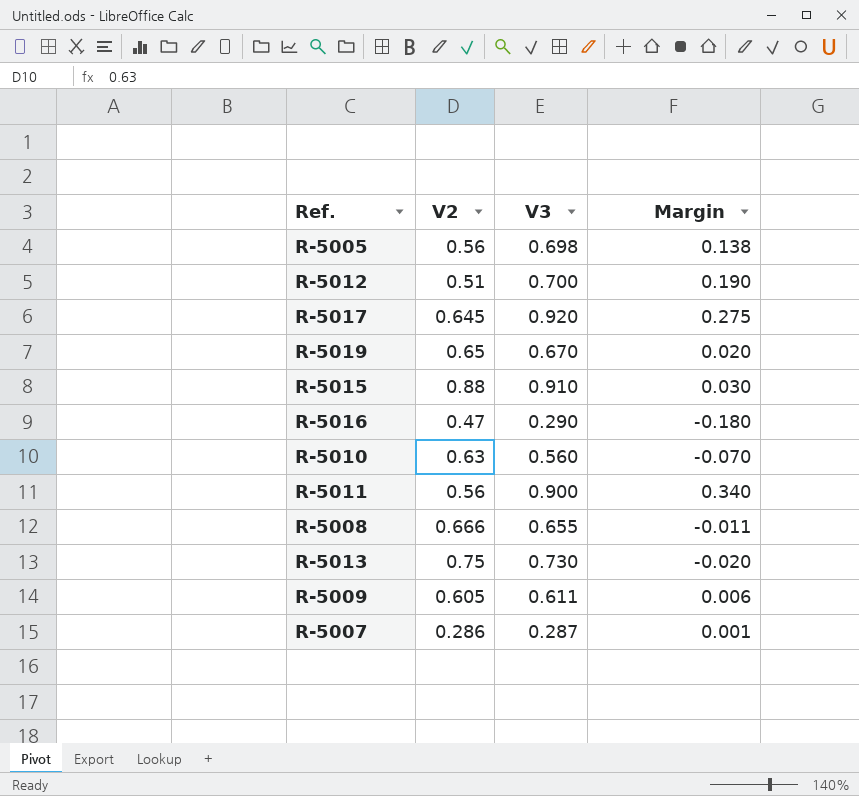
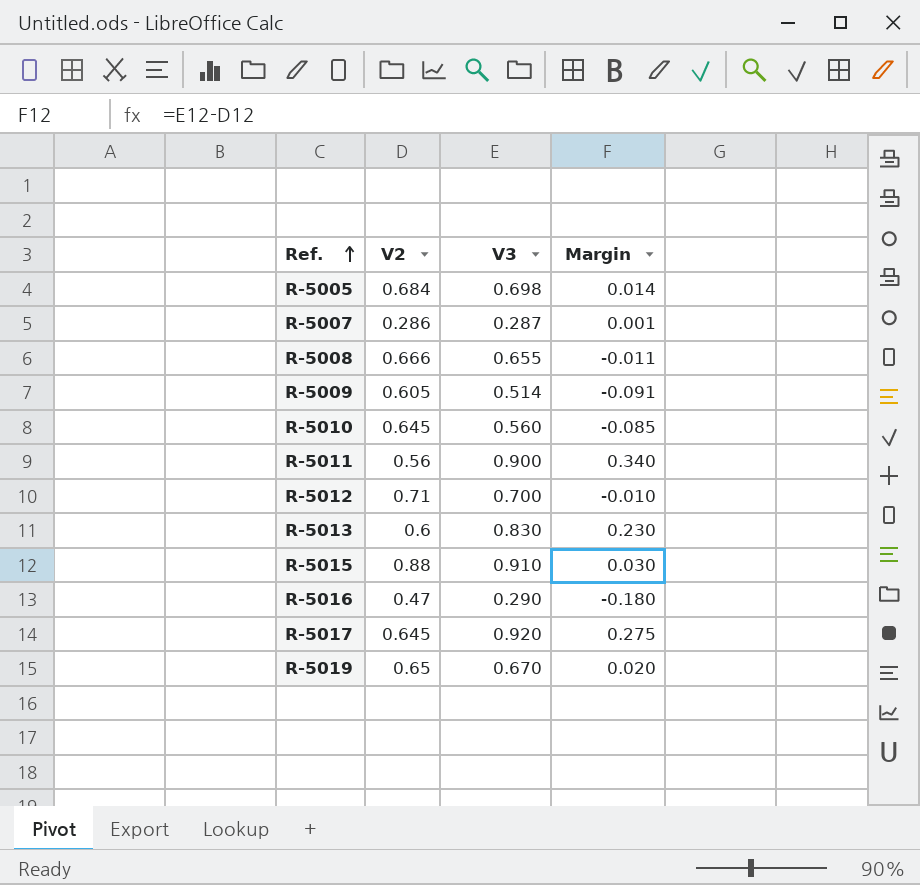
row order: none -> Ref. ascending
R-5005 | V2: 0.56 -> 0.684
R-5005 | Margin: 0.138 -> 0.014
R-5009 | V3: 0.611 -> 0.514
R-5009 | Margin: 0.006 -> -0.091
R-5010 | V2: 0.63 -> 0.645
R-5010 | Margin: -0.070 -> -0.085
R-5012 | V2: 0.51 -> 0.71
R-5012 | Margin: 0.190 -> -0.010
R-5013 | V2: 0.75 -> 0.6
R-5013 | V3: 0.730 -> 0.830
R-5013 | Margin: -0.020 -> 0.230

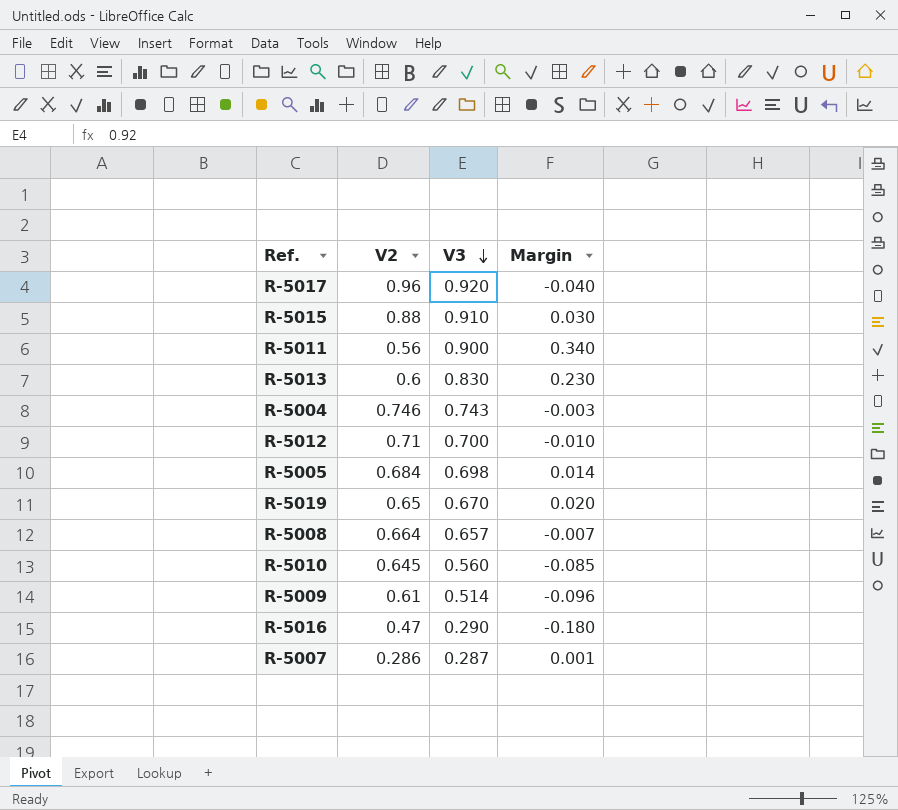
row order: Ref. ascending -> V3 descending
R-5017 | V2: 0.645 -> 0.96
R-5017 | Margin: 0.275 -> -0.040
row R-5004: none -> 0.746 | 0.743 | -0.003
R-5008 | V2: 0.666 -> 0.664
R-5008 | V3: 0.655 -> 0.657
R-5008 | Margin: -0.011 -> -0.007
R-5009 | V2: 0.605 -> 0.61
R-5009 | Margin: -0.091 -> -0.096

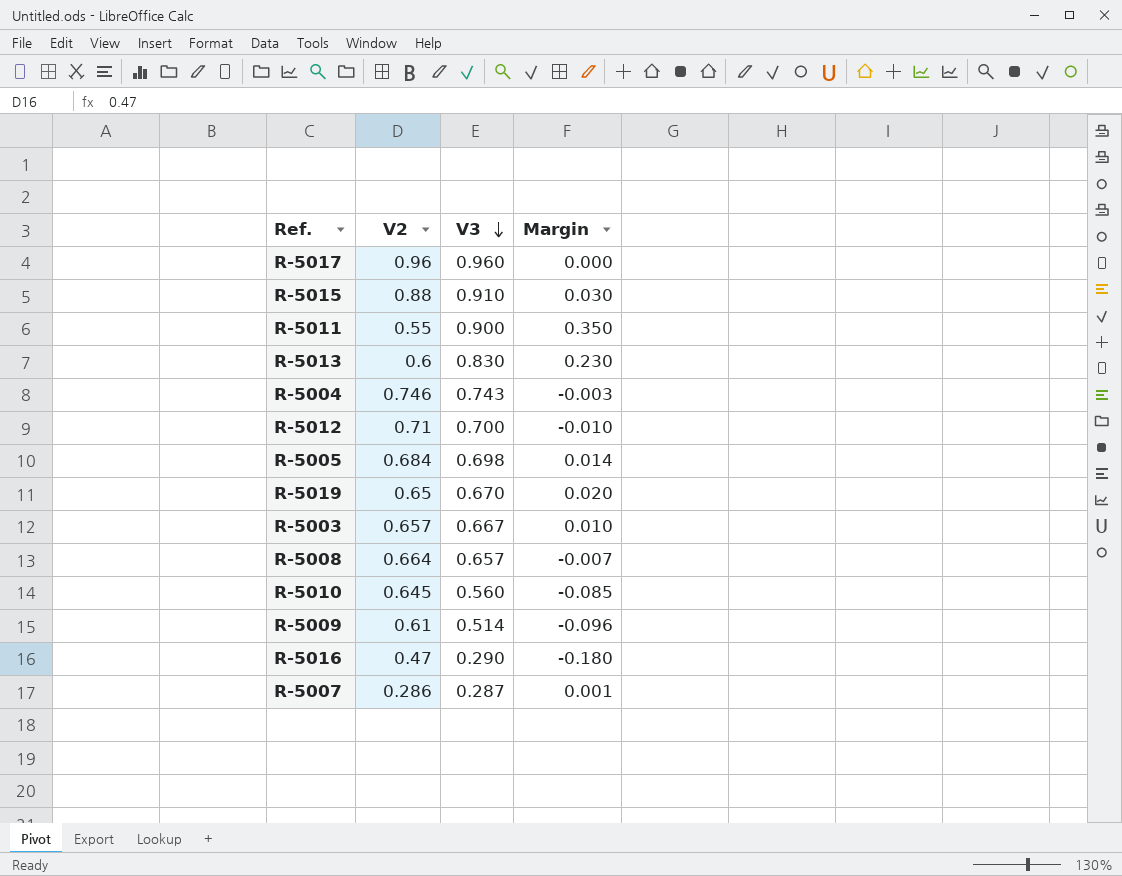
R-5017 | V3: 0.920 -> 0.960
R-5017 | Margin: -0.040 -> 0.000
R-5011 | V2: 0.56 -> 0.55
R-5011 | Margin: 0.340 -> 0.350
row R-5003: none -> 0.657 | 0.667 | 0.010

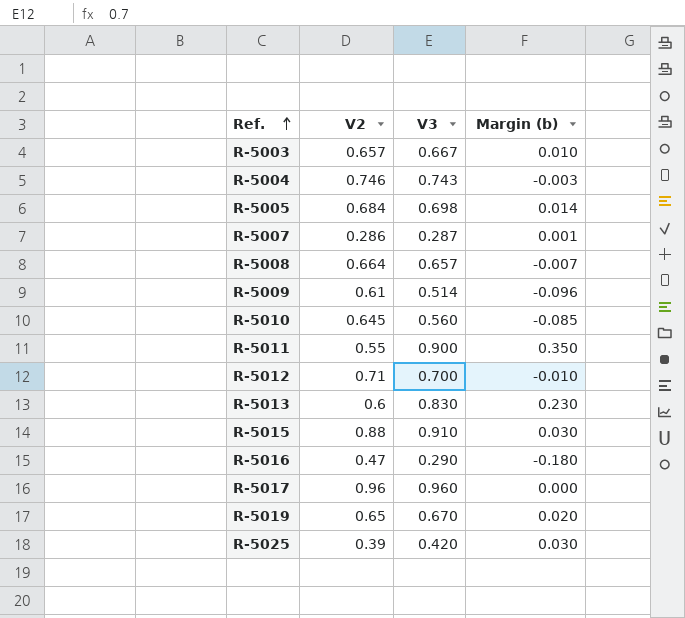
row order: V3 descending -> Ref. ascending
column name: Margin -> Margin (b)
row R-5025: none -> 0.39 | 0.420 | 0.030

